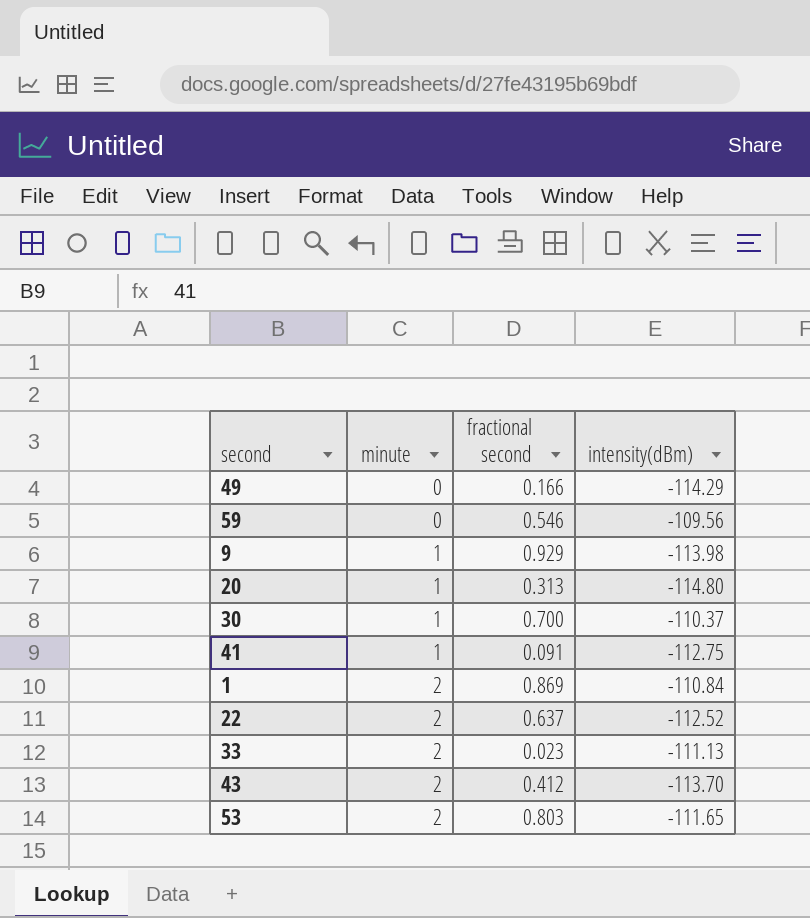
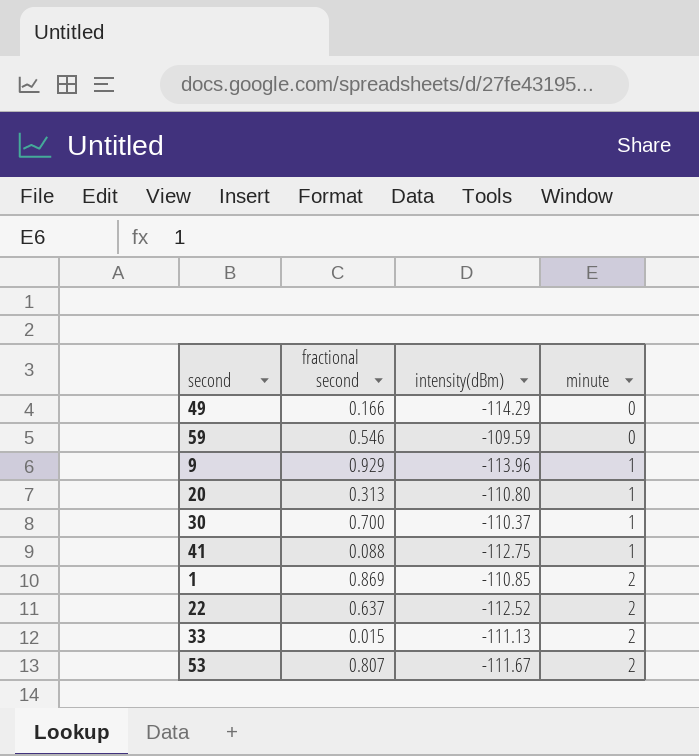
column minute | position: 2 -> 4
row 43: 2 | 0.412 | -113.70 -> none
59 | intensity(dBm): -109.56 -> -109.59
9 | intensity(dBm): -113.98 -> -113.96
20 | intensity(dBm): -114.80 -> -110.80
41 | fractional second: 0.091 -> 0.088
1 | intensity(dBm): -110.84 -> -110.85
33 | fractional second: 0.023 -> 0.015
53 | fractional second: 0.803 -> 0.807
53 | intensity(dBm): -111.65 -> -111.67

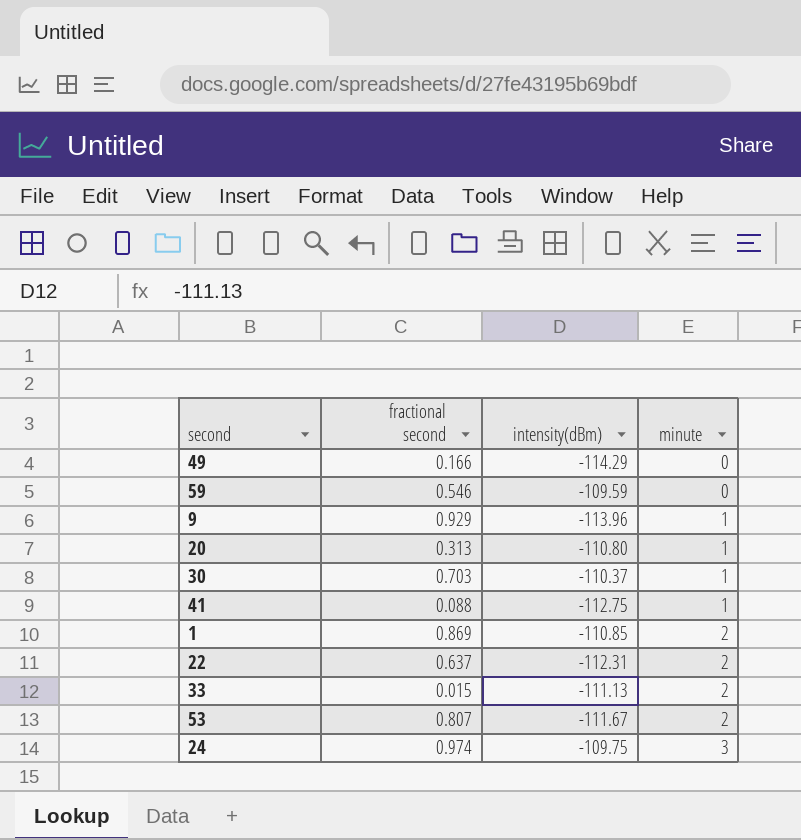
30 | fractional second: 0.700 -> 0.703
22 | intensity(dBm): -112.52 -> -112.31
row 24: none -> 0.974 | -109.75 | 3

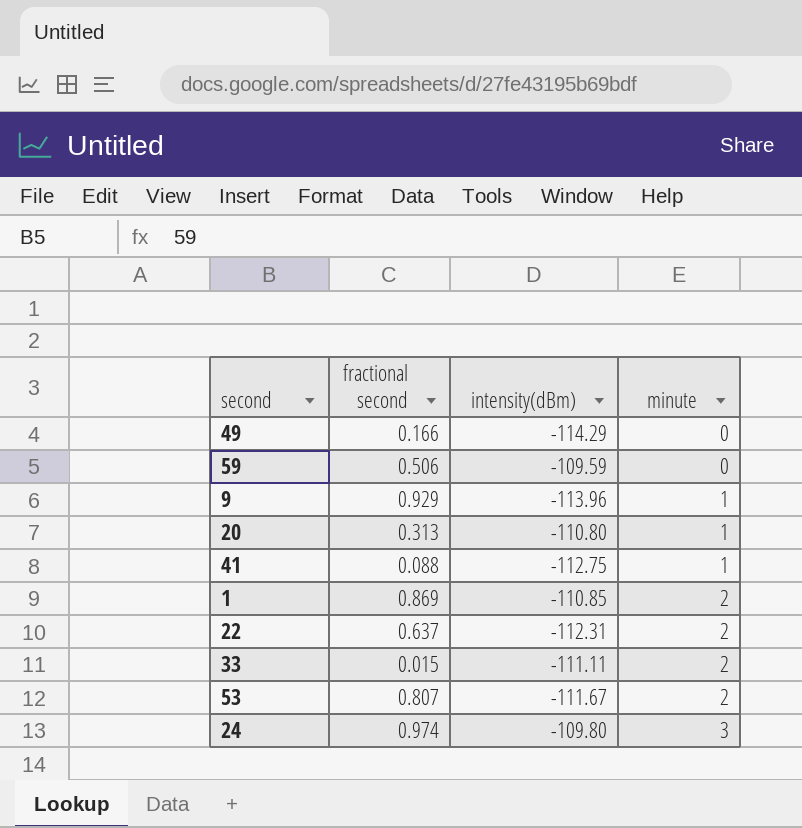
row 30: 0.703 | -110.37 | 1 -> none
59 | fractional second: 0.546 -> 0.506
33 | intensity(dBm): -111.13 -> -111.11
24 | intensity(dBm): -109.75 -> -109.80

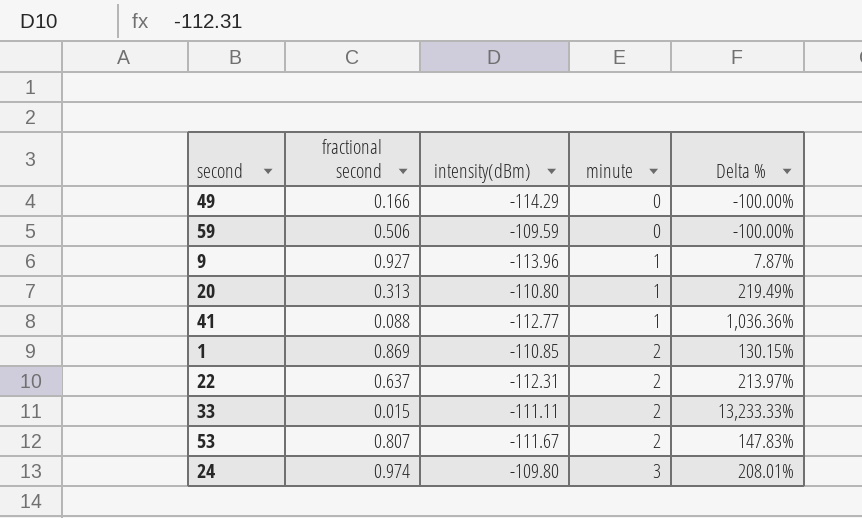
column Delta % | formula: none -> ([minute] - [fractional second]) / [fractional second]
9 | fractional second: 0.929 -> 0.927
41 | intensity(dBm): -112.75 -> -112.77

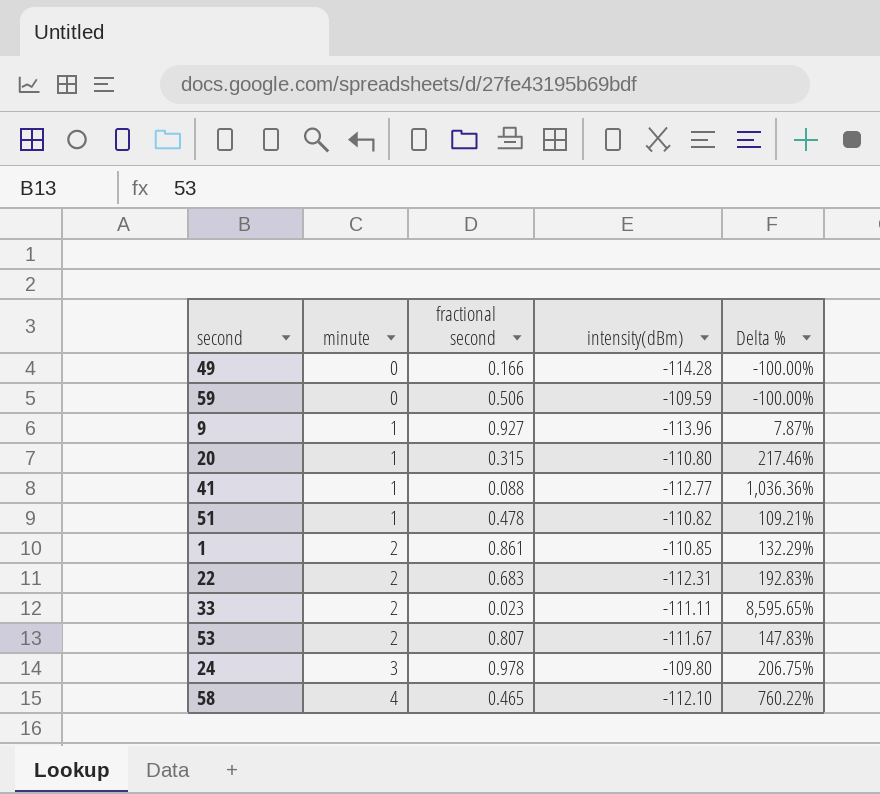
column minute | position: 4 -> 2
49 | intensity(dBm): -114.29 -> -114.28
20 | fractional second: 0.313 -> 0.315
20 | Delta %: 219.49% -> 217.46%
row 51: none -> 1 | 0.478 | -110.82 | 109.21%
1 | fractional second: 0.869 -> 0.861
1 | Delta %: 130.15% -> 132.29%
22 | fractional second: 0.637 -> 0.683
22 | Delta %: 213.97% -> 192.83%
33 | fractional second: 0.015 -> 0.023
33 | Delta %: 13,233.33% -> 8,595.65%
24 | fractional second: 0.974 -> 0.978
24 | Delta %: 208.01% -> 206.75%
row 58: none -> 4 | 0.465 | -112.10 | 760.22%

